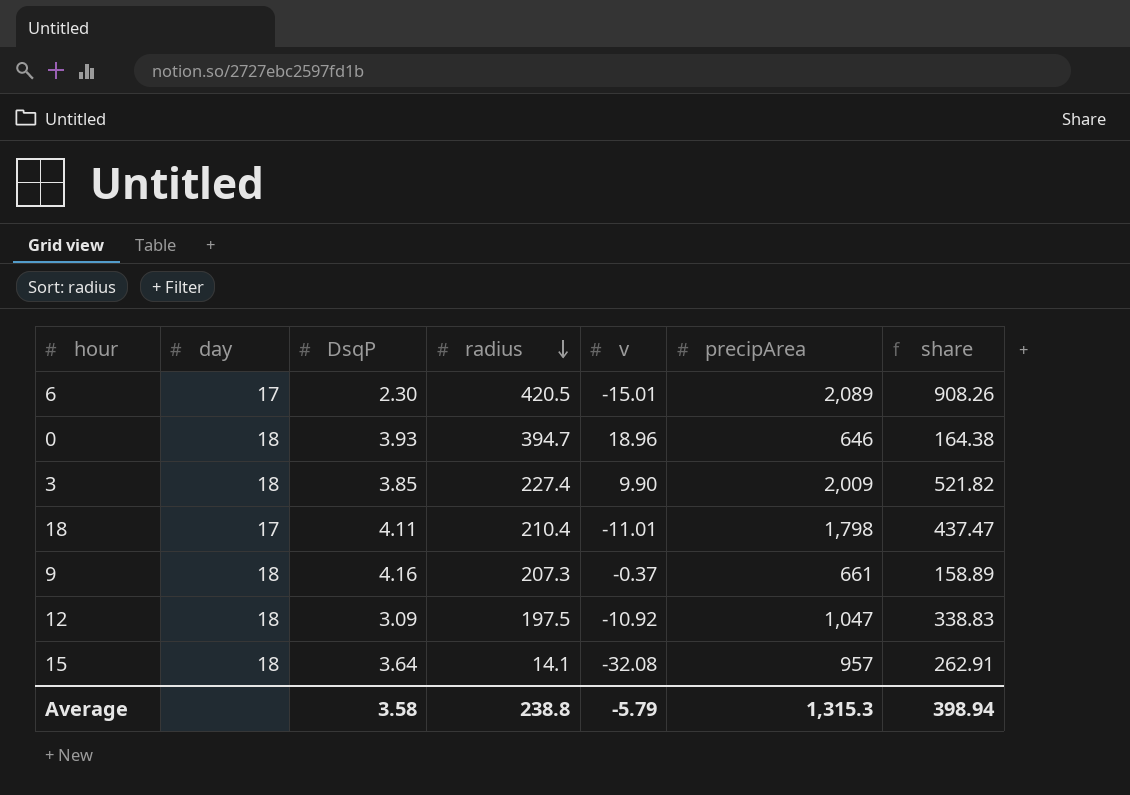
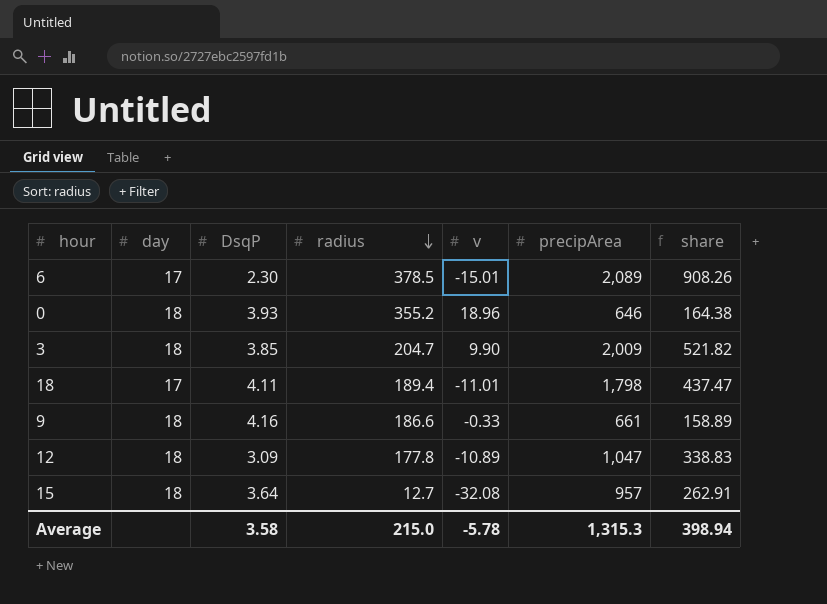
6 | radius: 420.5 -> 378.5
0 | radius: 394.7 -> 355.2
3 | radius: 227.4 -> 204.7
18 | radius: 210.4 -> 189.4
9 | radius: 207.3 -> 186.6
9 | v: -0.37 -> -0.33
12 | radius: 197.5 -> 177.8
12 | v: -10.92 -> -10.89
15 | radius: 14.1 -> 12.7
Average | radius: 238.8 -> 215.0
Average | v: -5.79 -> -5.78

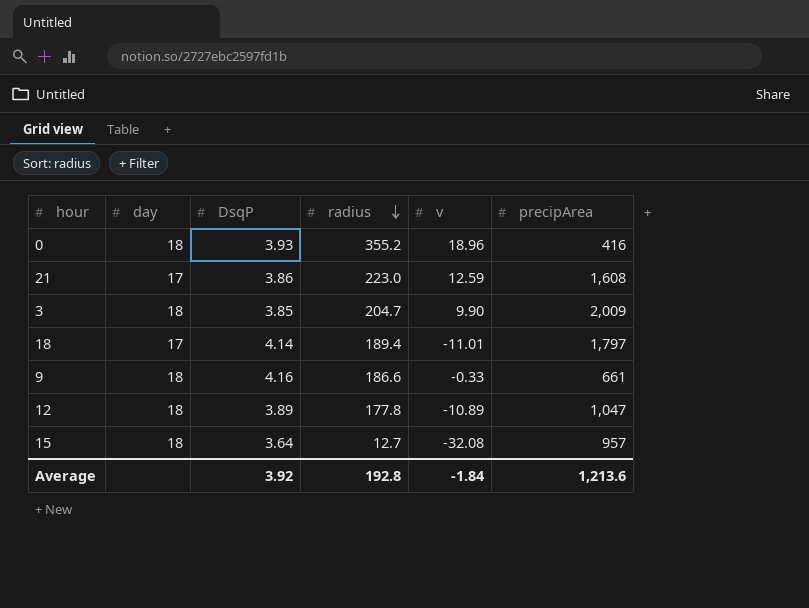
column share | formula: [precipArea] / [DsqP] -> none
row 6: 17 | 2.30 | 378.5 | -15.01 | 2,089 | 908.26 -> none
0 | precipArea: 646 -> 416
row 21: none -> 17 | 3.86 | 223.0 | 12.59 | 1,608
18 | DsqP: 4.11 -> 4.14
18 | precipArea: 1,798 -> 1,797
12 | DsqP: 3.09 -> 3.89
Average | DsqP: 3.58 -> 3.92
Average | radius: 215.0 -> 192.8
Average | v: -5.78 -> -1.84
Average | precipArea: 1,315.3 -> 1,213.6

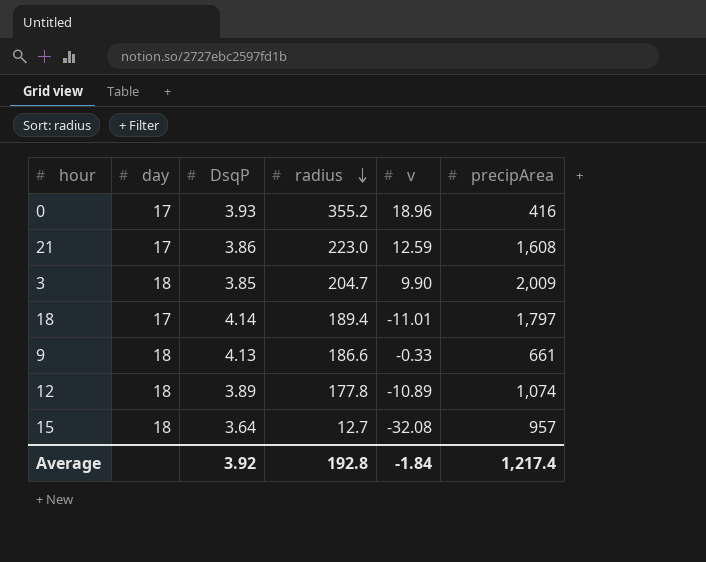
0 | day: 18 -> 17
9 | DsqP: 4.16 -> 4.13
12 | precipArea: 1,047 -> 1,074
Average | precipArea: 1,213.6 -> 1,217.4

